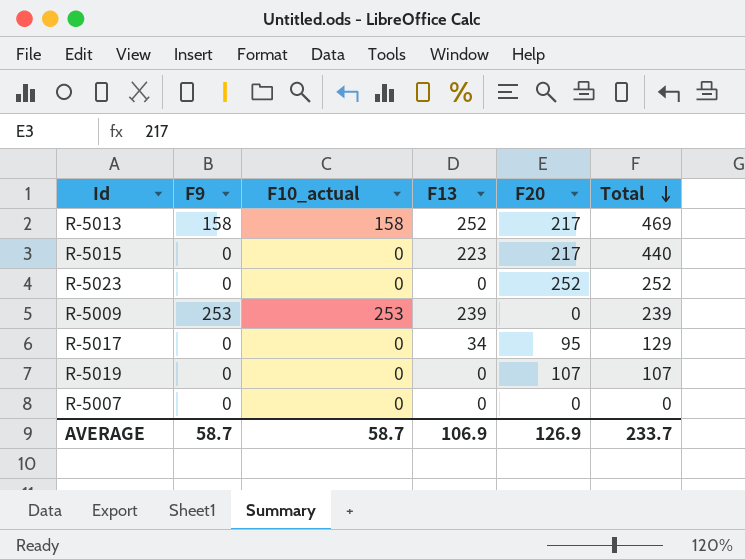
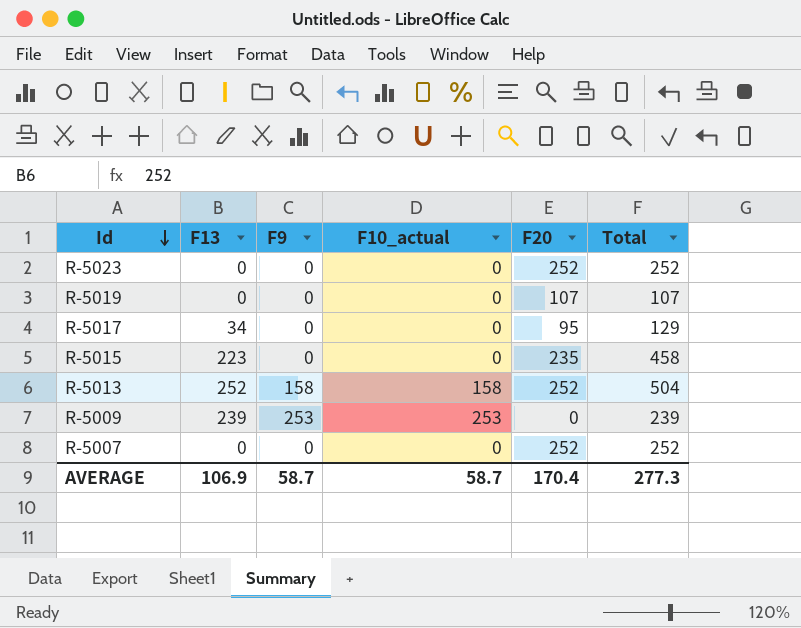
row order: Total descending -> Id descending
column F13 | position: 4 -> 2
R-5015 | F20: 217 -> 235
R-5015 | Total: 440 -> 458
R-5013 | F20: 217 -> 252
R-5013 | Total: 469 -> 504
R-5007 | F20: 0 -> 252
R-5007 | Total: 0 -> 252
AVERAGE | F20: 126.9 -> 170.4
AVERAGE | Total: 233.7 -> 277.3

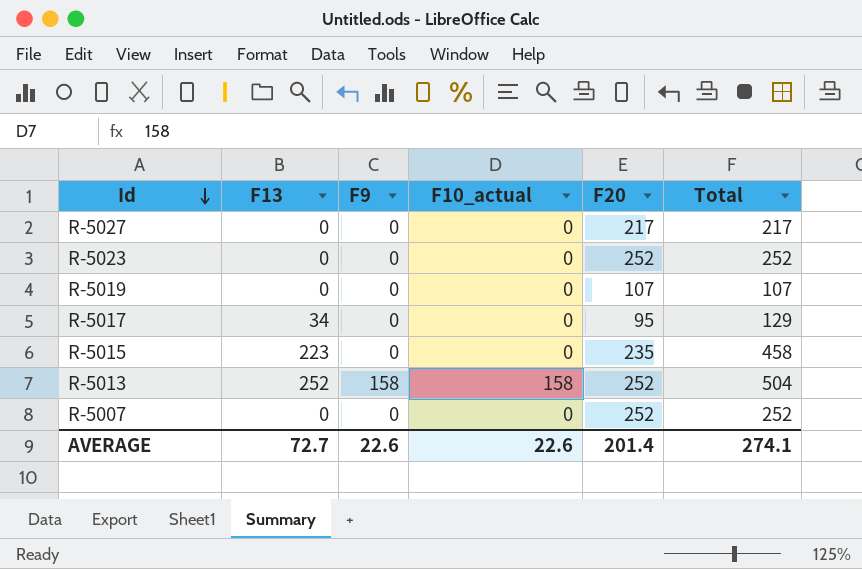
row R-5009: 239 | 253 | 253 | 0 | 239 -> none
row R-5027: none -> 0 | 0 | 0 | 217 | 217
AVERAGE | F13: 106.9 -> 72.7
AVERAGE | F9: 58.7 -> 22.6
AVERAGE | F10_actual: 58.7 -> 22.6
AVERAGE | F20: 170.4 -> 201.4
AVERAGE | Total: 277.3 -> 274.1

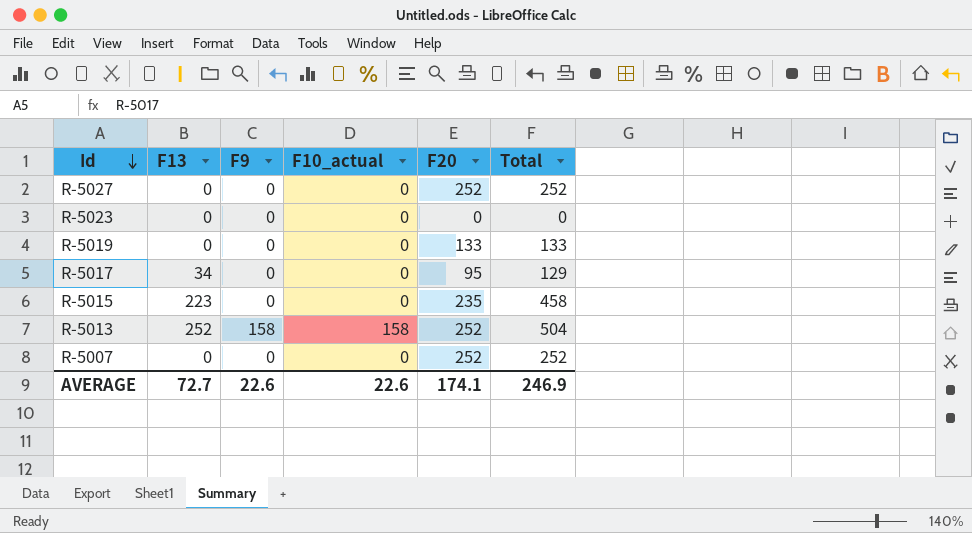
R-5027 | F20: 217 -> 252
R-5027 | Total: 217 -> 252
R-5023 | F20: 252 -> 0
R-5023 | Total: 252 -> 0
R-5019 | F20: 107 -> 133
R-5019 | Total: 107 -> 133
AVERAGE | F20: 201.4 -> 174.1
AVERAGE | Total: 274.1 -> 246.9

